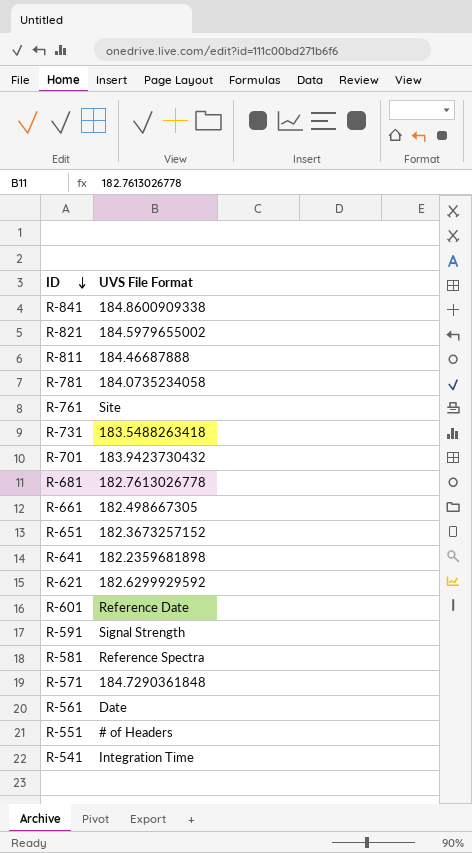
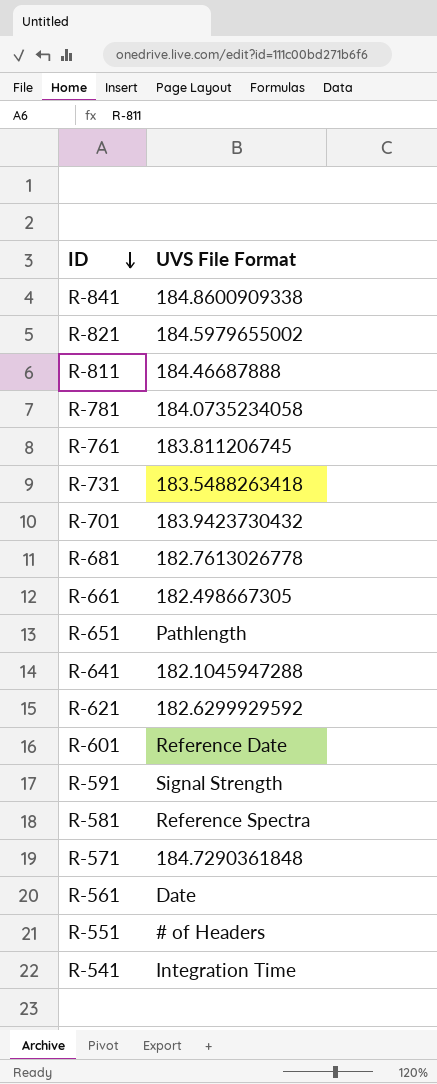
R-761 | UVS File Format: Site -> 183.811206745
R-651 | UVS File Format: 182.3673257152 -> Pathlength
R-641 | UVS File Format: 182.2359681898 -> 182.1045947288

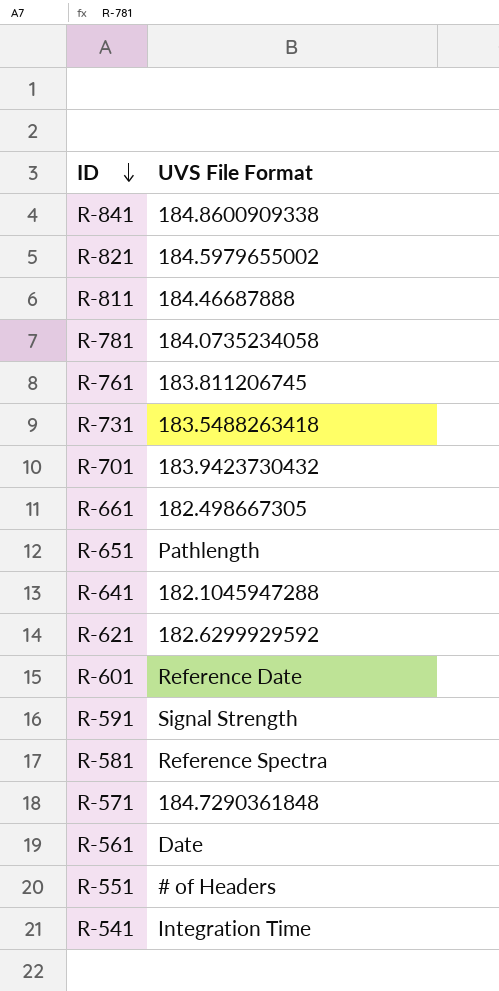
row R-681: 182.7613026778 -> none

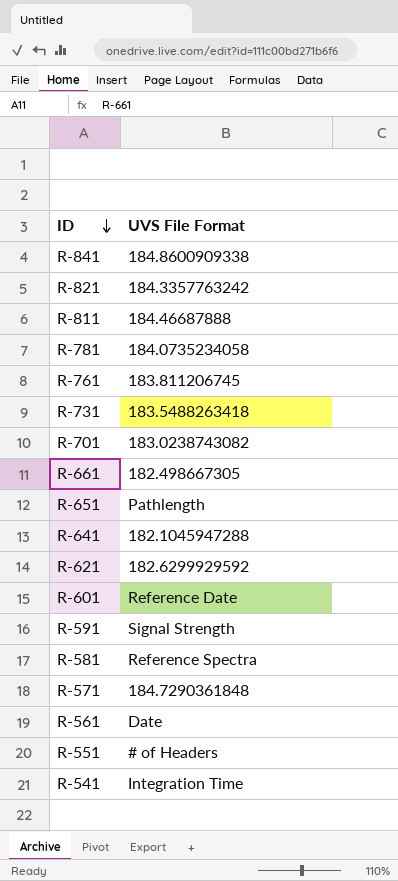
R-821 | UVS File Format: 184.5979655002 -> 184.3357763242
R-701 | UVS File Format: 183.9423730432 -> 183.0238743082

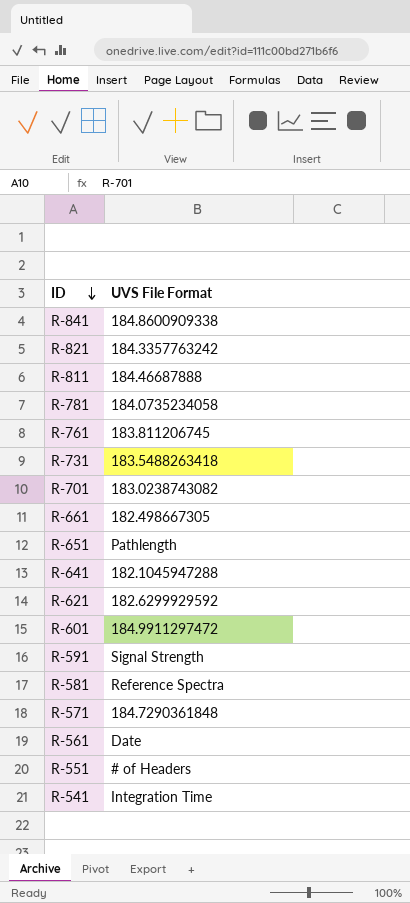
R-601 | UVS File Format: Reference Date -> 184.9911297472

